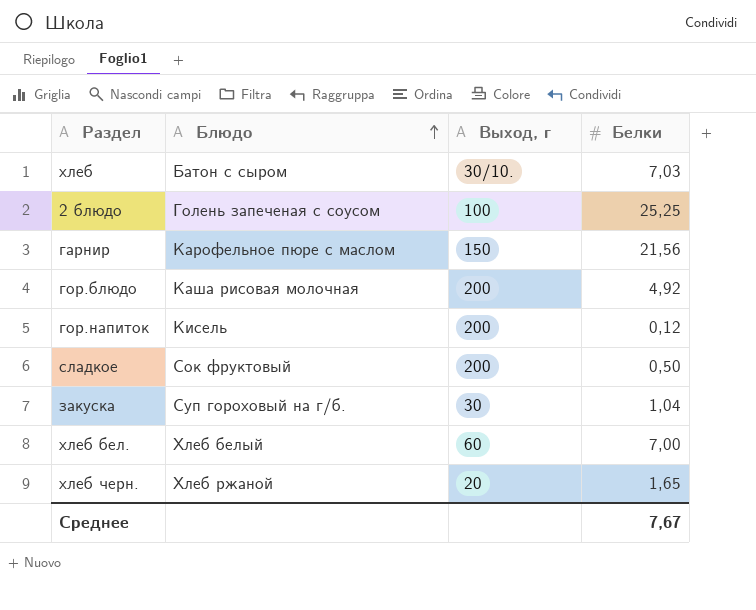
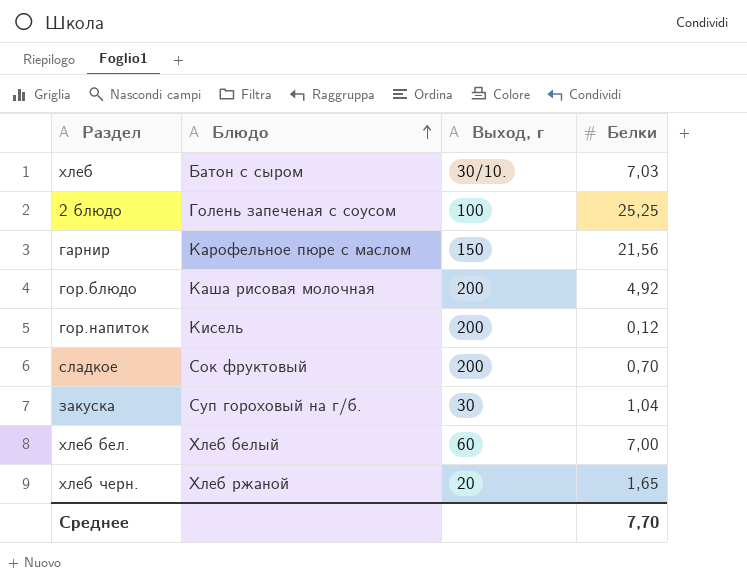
сладкое | Белки: 0,50 -> 0,70
Среднее | Белки: 7,67 -> 7,70

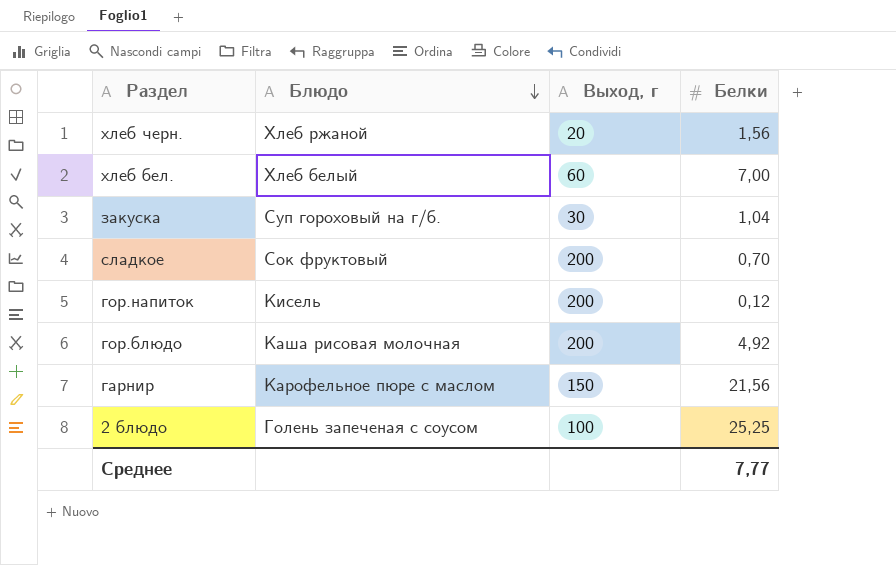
row order: Блюдо ascending -> Блюдо descending
row хлеб: Батон с сыром | 30/10. | 7,03 -> none
хлеб черн. | Белки: 1,65 -> 1,56
Среднее | Белки: 7,70 -> 7,77

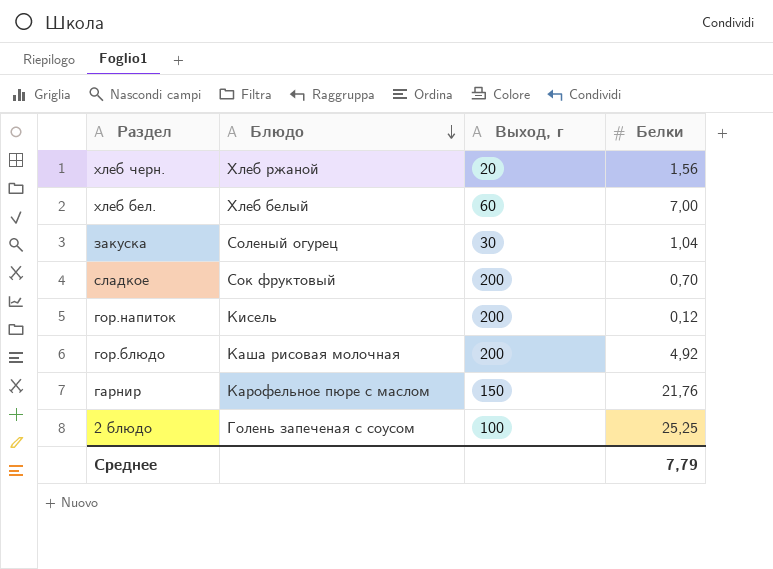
закуска | Блюдо: Суп гороховый на г/б. -> Соленый огурец
гарнир | Белки: 21,56 -> 21,76
Среднее | Белки: 7,77 -> 7,79

